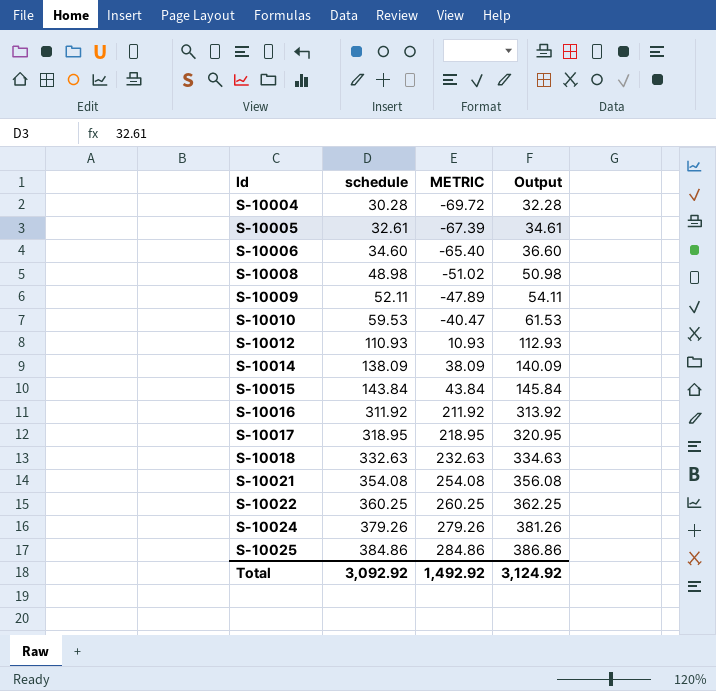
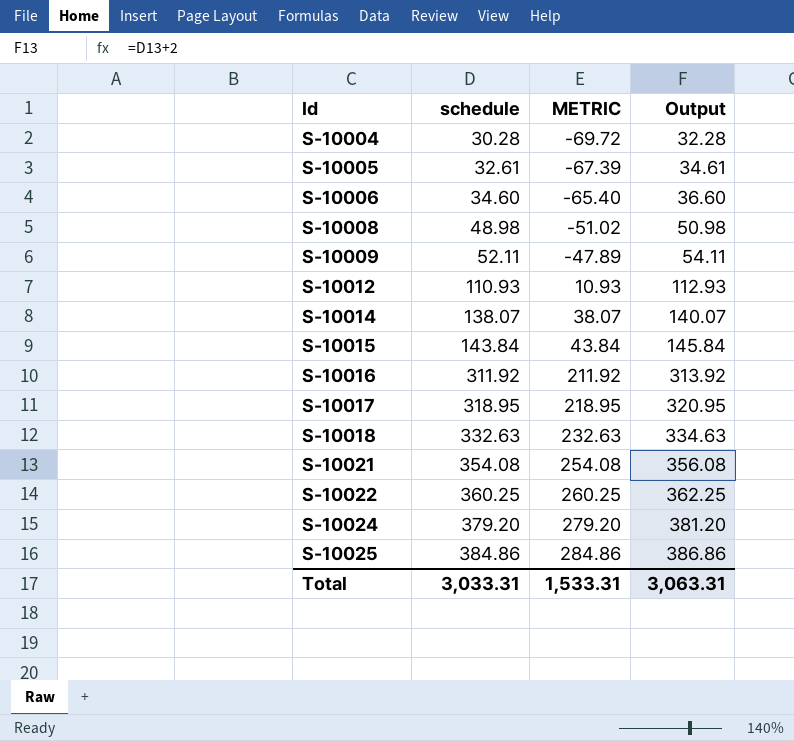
row S-10010: 59.53 | -40.47 | 61.53 -> none
S-10014 | schedule: 138.09 -> 138.07
S-10014 | METRIC: 38.09 -> 38.07
S-10014 | Output: 140.09 -> 140.07
S-10024 | schedule: 379.26 -> 379.20
S-10024 | METRIC: 279.26 -> 279.20
S-10024 | Output: 381.26 -> 381.20
Total | schedule: 3,092.92 -> 3,033.31
Total | METRIC: 1,492.92 -> 1,533.31
Total | Output: 3,124.92 -> 3,063.31

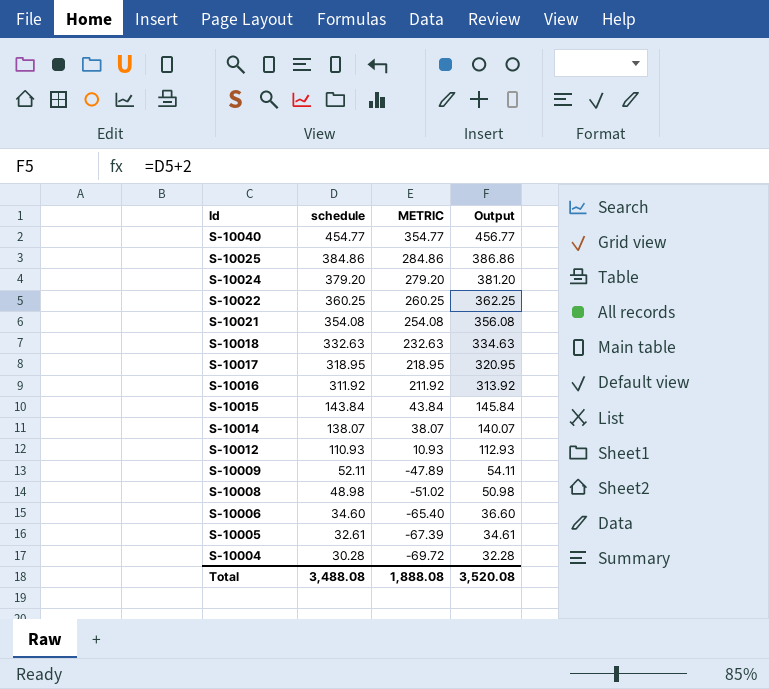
row order: Id ascending -> Id descending
row S-10040: none -> 454.77 | 354.77 | 456.77
Total | schedule: 3,033.31 -> 3,488.08
Total | METRIC: 1,533.31 -> 1,888.08
Total | Output: 3,063.31 -> 3,520.08

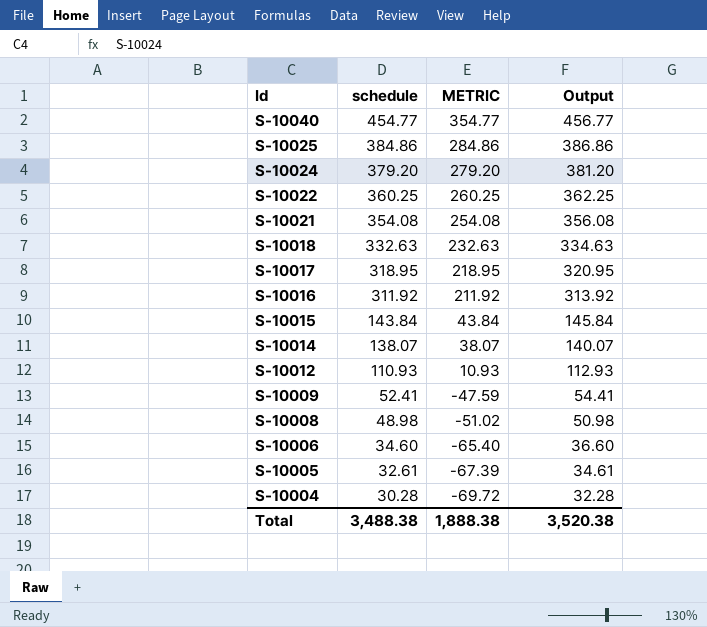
S-10009 | schedule: 52.11 -> 52.41
S-10009 | METRIC: -47.89 -> -47.59
S-10009 | Output: 54.11 -> 54.41
Total | schedule: 3,488.08 -> 3,488.38
Total | METRIC: 1,888.08 -> 1,888.38
Total | Output: 3,520.08 -> 3,520.38

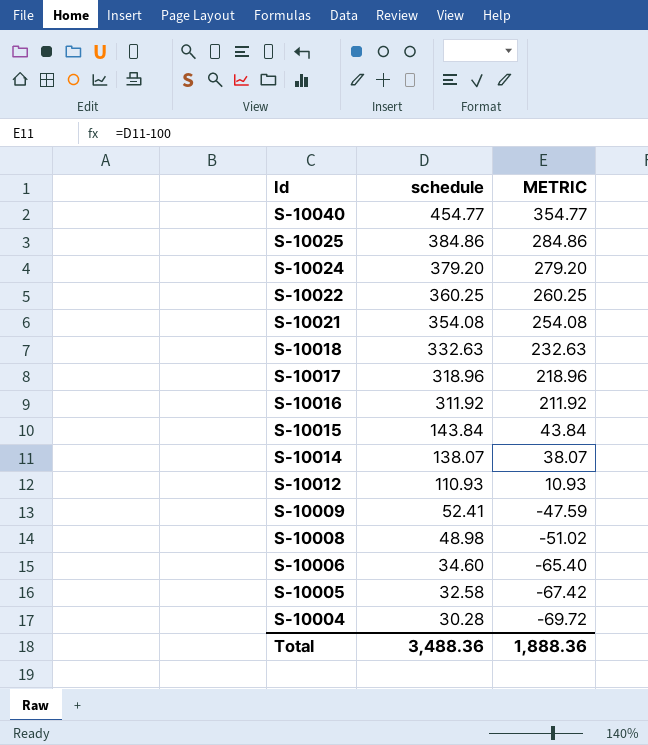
column Output | formula: [schedule] + 2 -> none
S-10017 | schedule: 318.95 -> 318.96
S-10017 | METRIC: 218.95 -> 218.96
S-10005 | schedule: 32.61 -> 32.58
S-10005 | METRIC: -67.39 -> -67.42
Total | schedule: 3,488.38 -> 3,488.36
Total | METRIC: 1,888.38 -> 1,888.36

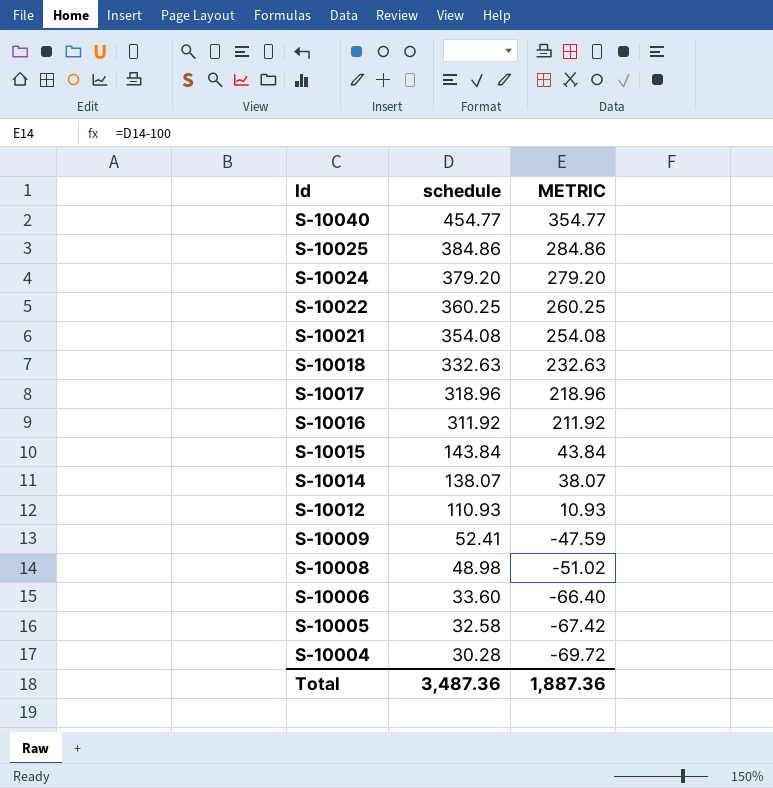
S-10006 | schedule: 34.60 -> 33.60
S-10006 | METRIC: -65.40 -> -66.40
Total | schedule: 3,488.36 -> 3,487.36
Total | METRIC: 1,888.36 -> 1,887.36

